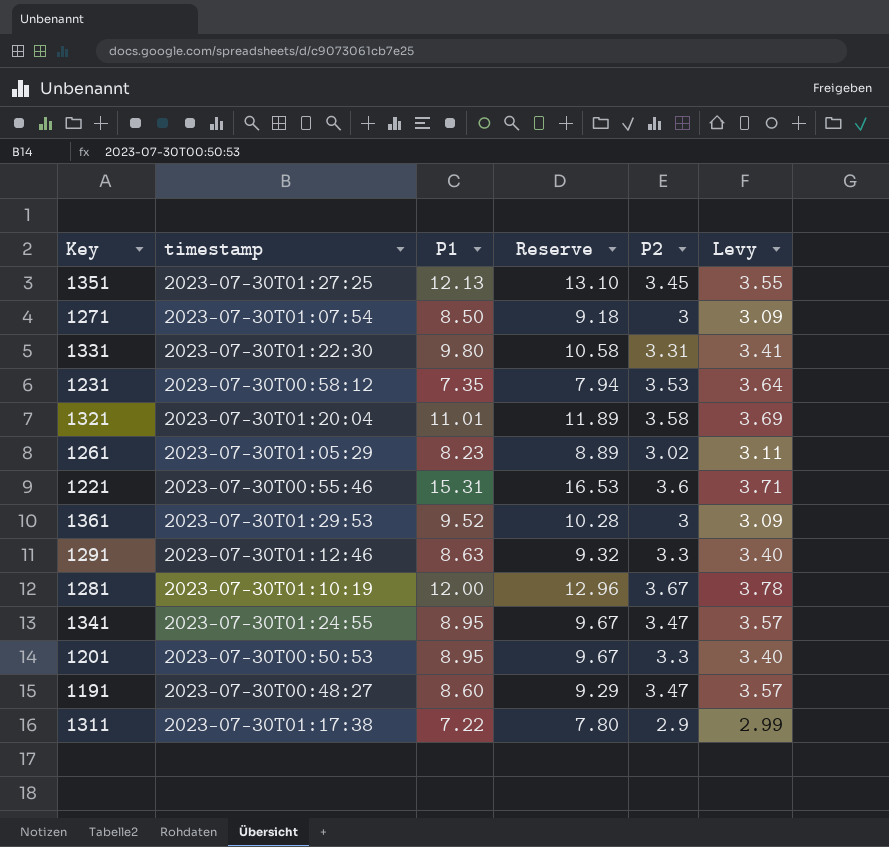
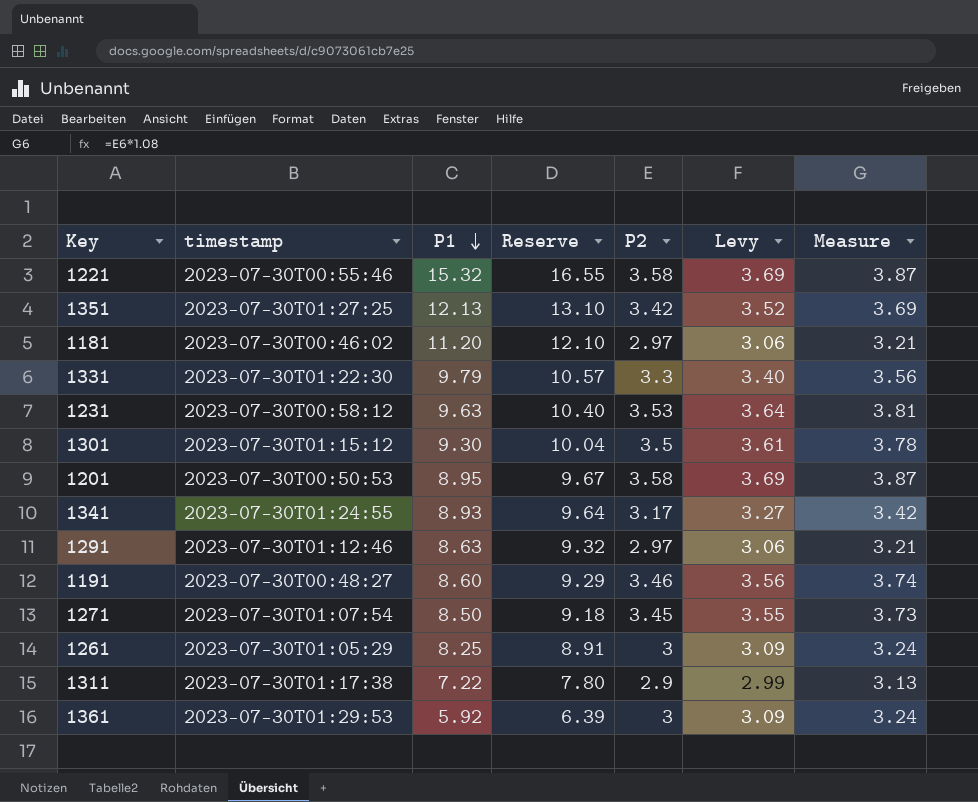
row order: none -> P1 descending
column Measure | formula: none -> [P2] * 1.08
row 1321: 2023-07-30T01:20:04 | 11.01 | 11.89 | 3.58 | 3.69 -> none
row 1281: 2023-07-30T01:10:19 | 12.00 | 12.96 | 3.67 | 3.78 -> none
1221 | P1: 15.31 -> 15.32
1221 | Reserve: 16.53 -> 16.55
1221 | P2: 3.6 -> 3.58
1221 | Levy: 3.71 -> 3.69
1351 | P2: 3.45 -> 3.42
1351 | Levy: 3.55 -> 3.52
row 1181: none -> 2023-07-30T00:46:02 | 11.20 | 12.10 | 2.97 | 3.06 | 3.21
1331 | P1: 9.80 -> 9.79
1331 | Reserve: 10.58 -> 10.57
1331 | P2: 3.31 -> 3.3
1331 | Levy: 3.41 -> 3.40
1231 | P1: 7.35 -> 9.63
1231 | Reserve: 7.94 -> 10.40
row 1301: none -> 2023-07-30T01:15:12 | 9.30 | 10.04 | 3.5 | 3.61 | 3.78
1201 | P2: 3.3 -> 3.58
1201 | Levy: 3.40 -> 3.69
1341 | P1: 8.95 -> 8.93
1341 | Reserve: 9.67 -> 9.64
1341 | P2: 3.47 -> 3.17
1341 | Levy: 3.57 -> 3.27
1291 | P2: 3.3 -> 2.97
1291 | Levy: 3.40 -> 3.06
1191 | P2: 3.47 -> 3.46
1191 | Levy: 3.57 -> 3.56
1271 | P2: 3 -> 3.45
1271 | Levy: 3.09 -> 3.55
1261 | P1: 8.23 -> 8.25
1261 | Reserve: 8.89 -> 8.91
1261 | P2: 3.02 -> 3
1261 | Levy: 3.11 -> 3.09
1361 | P1: 9.52 -> 5.92
1361 | Reserve: 10.28 -> 6.39

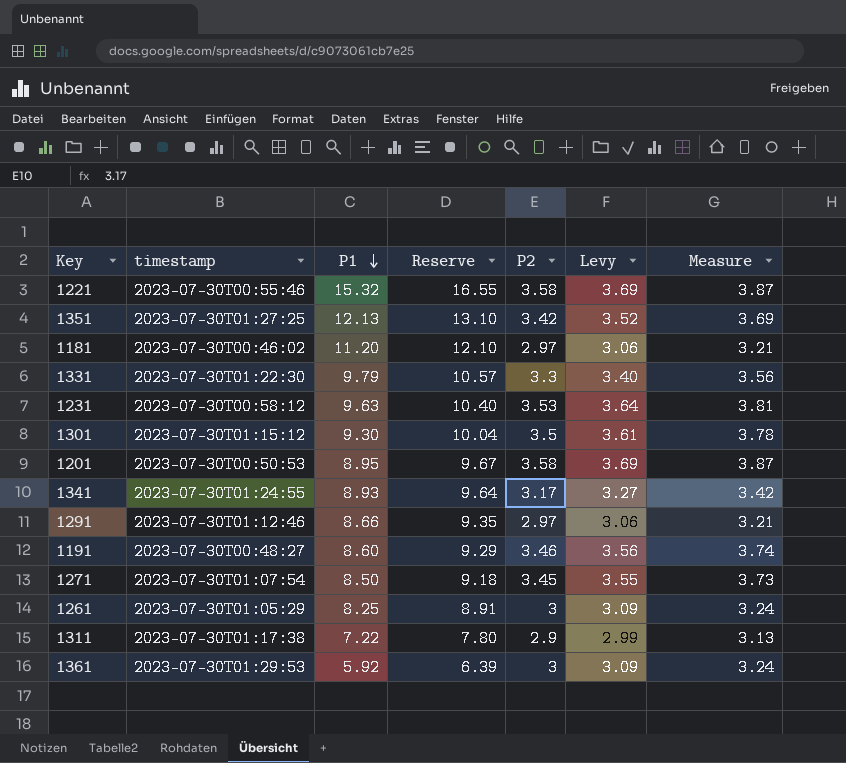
1291 | P1: 8.63 -> 8.66
1291 | Reserve: 9.32 -> 9.35

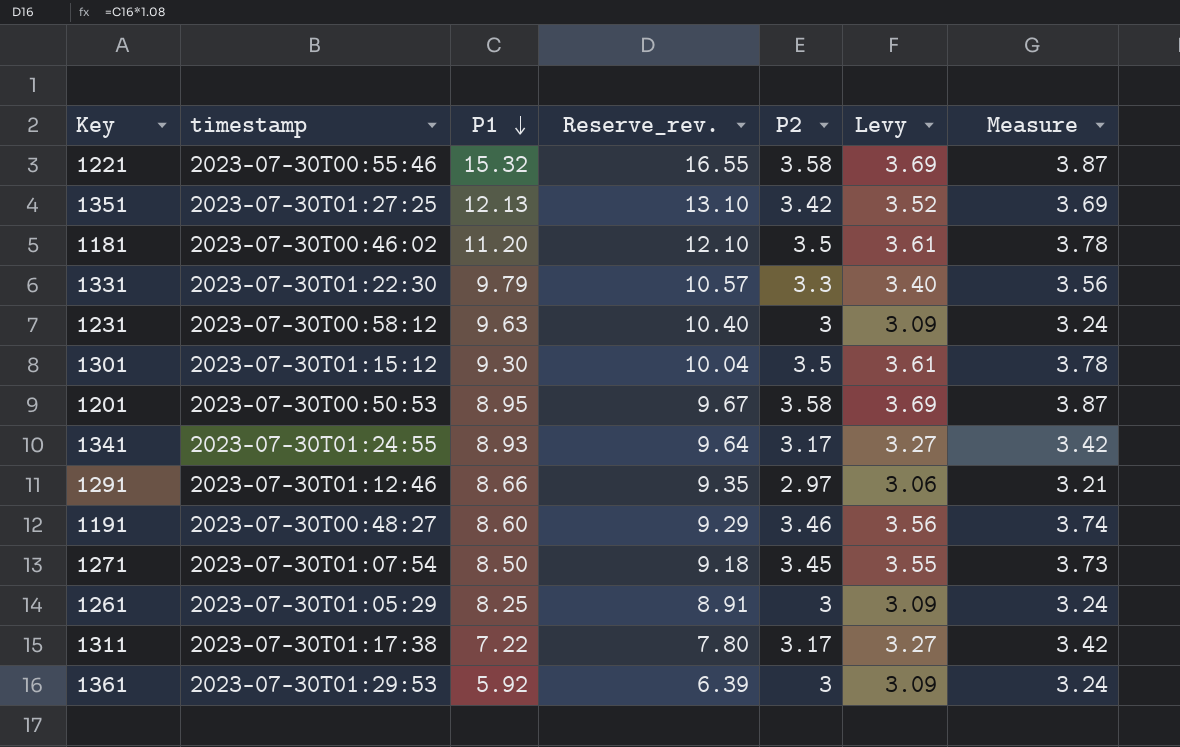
column name: Reserve -> Reserve_rev.
1181 | P2: 2.97 -> 3.5
1181 | Levy: 3.06 -> 3.61
1181 | Measure: 3.21 -> 3.78
1231 | P2: 3.53 -> 3
1231 | Levy: 3.64 -> 3.09
1231 | Measure: 3.81 -> 3.24
1311 | P2: 2.9 -> 3.17
1311 | Levy: 2.99 -> 3.27
1311 | Measure: 3.13 -> 3.42

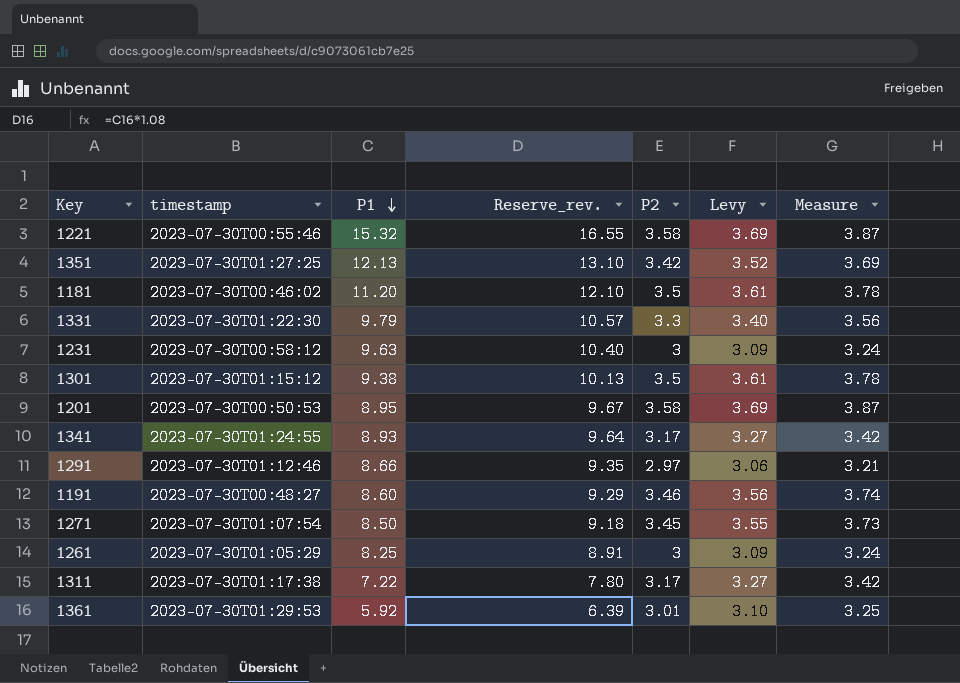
1301 | P1: 9.30 -> 9.38
1301 | Reserve_rev.: 10.04 -> 10.13
1361 | P2: 3 -> 3.01
1361 | Levy: 3.09 -> 3.10
1361 | Measure: 3.24 -> 3.25

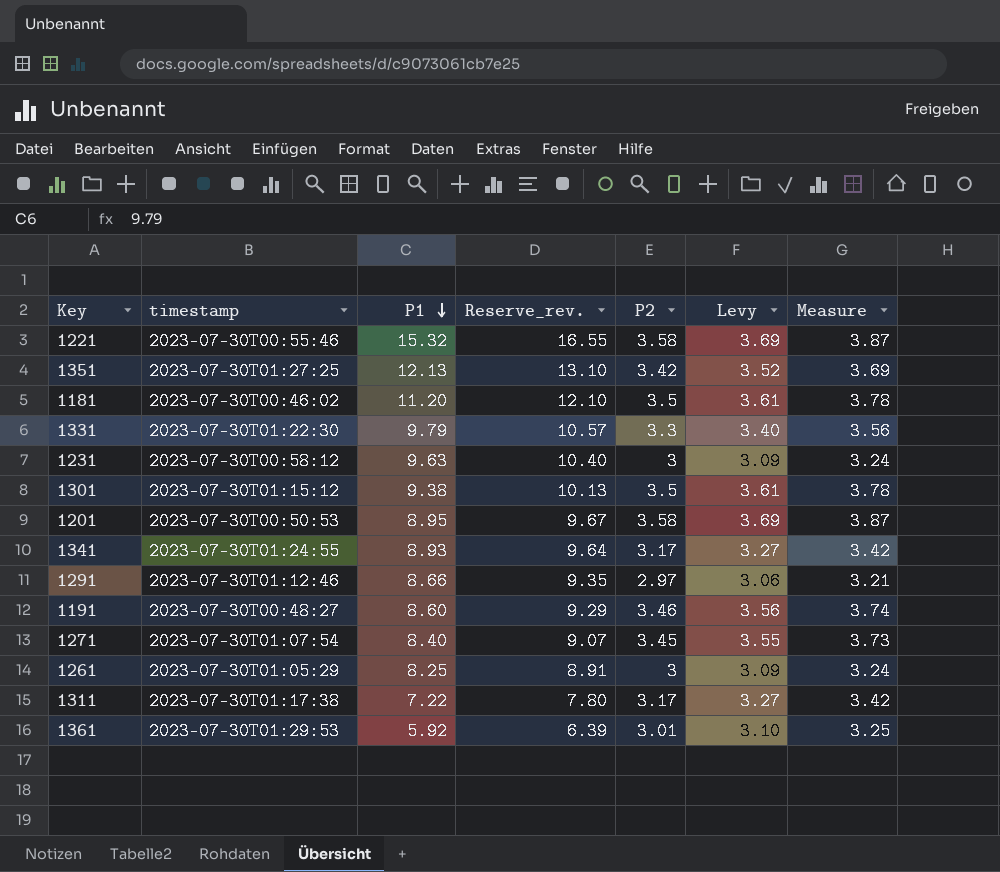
1271 | P1: 8.50 -> 8.40
1271 | Reserve_rev.: 9.18 -> 9.07

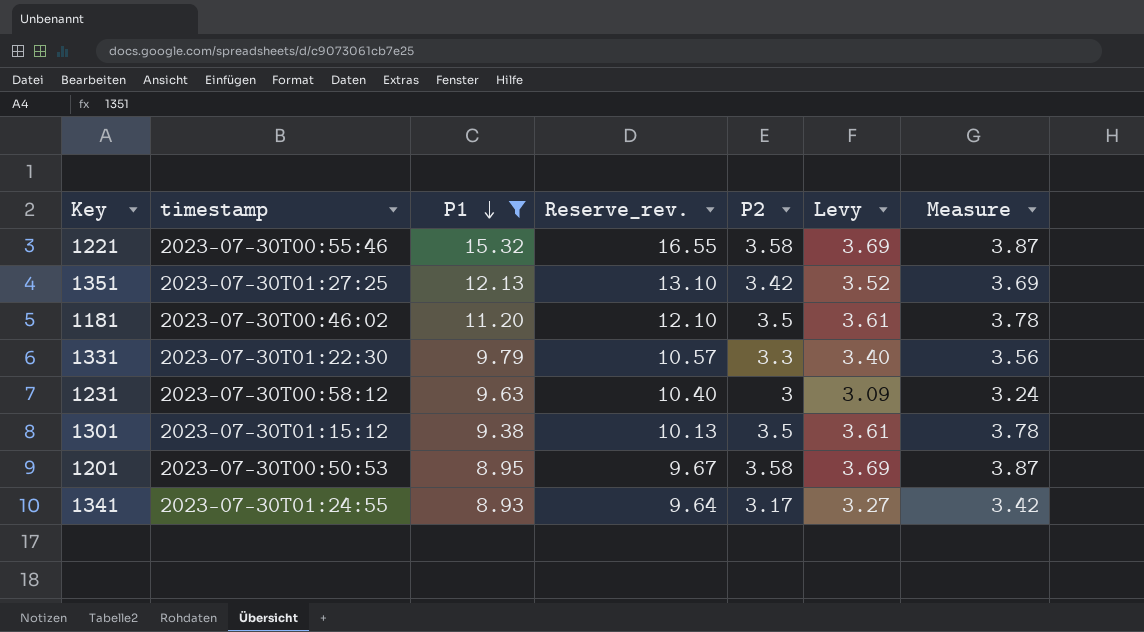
filter: none -> P1 >= 8.93

